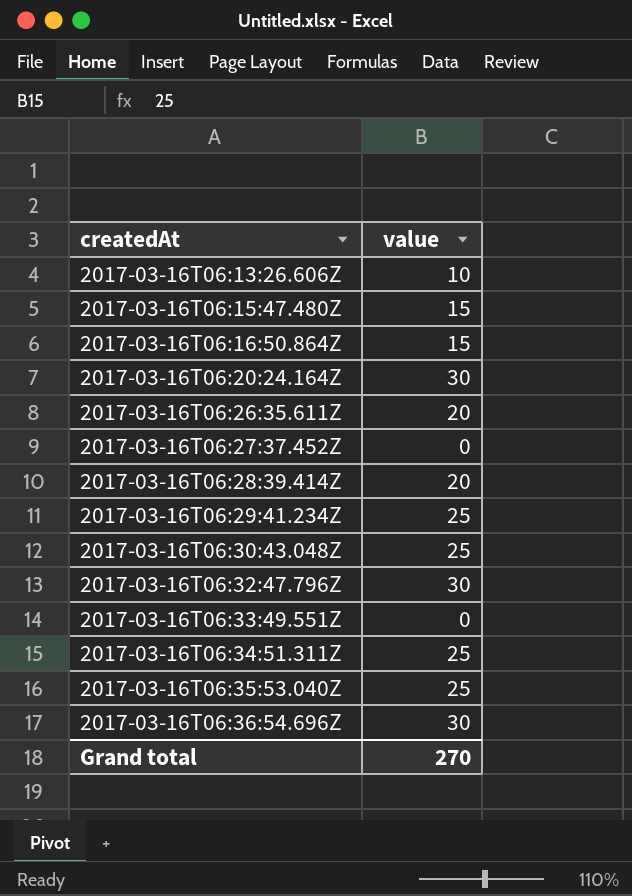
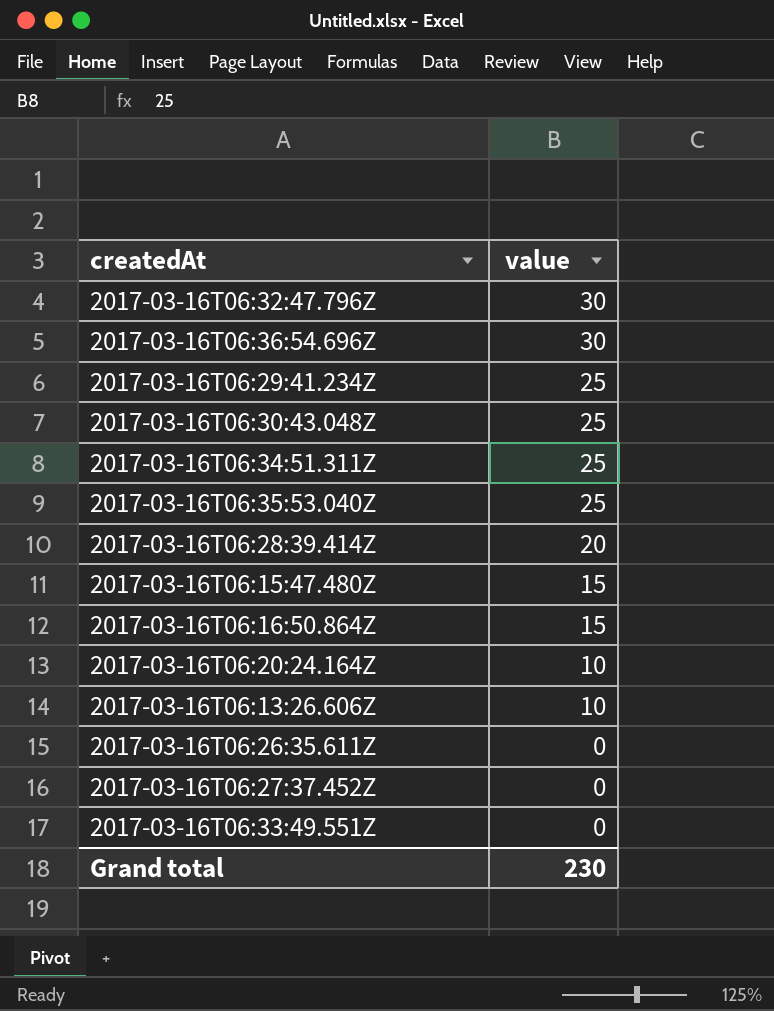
row order: createdAt ascending -> value descending
2017-03-16T06:20:24.164Z | value: 30 -> 10
2017-03-16T06:26:35.611Z | value: 20 -> 0
Grand total | value: 270 -> 230

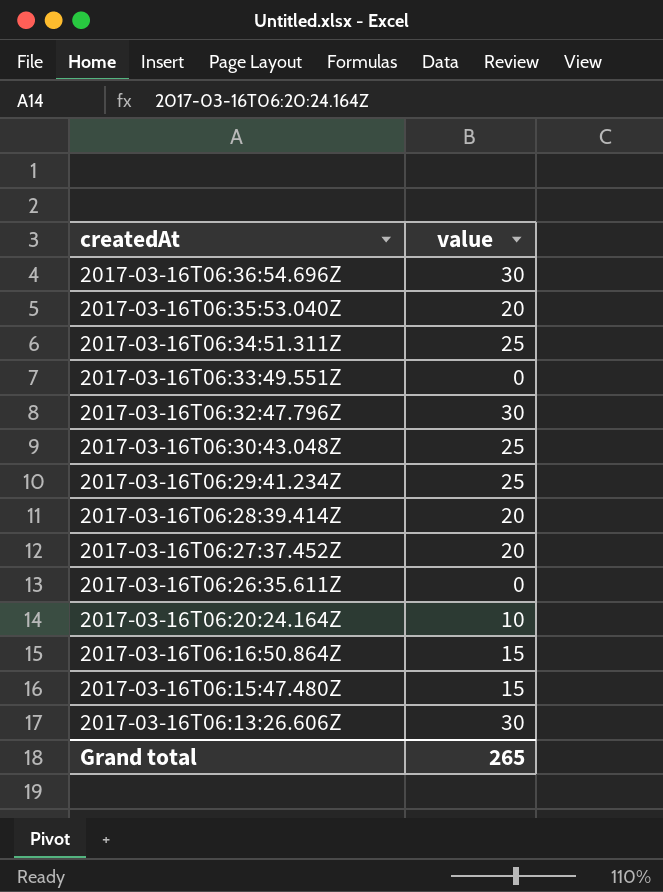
row order: value descending -> createdAt descending
2017-03-16T06:35:53.040Z | value: 25 -> 20
2017-03-16T06:27:37.452Z | value: 0 -> 20
2017-03-16T06:13:26.606Z | value: 10 -> 30
Grand total | value: 230 -> 265

